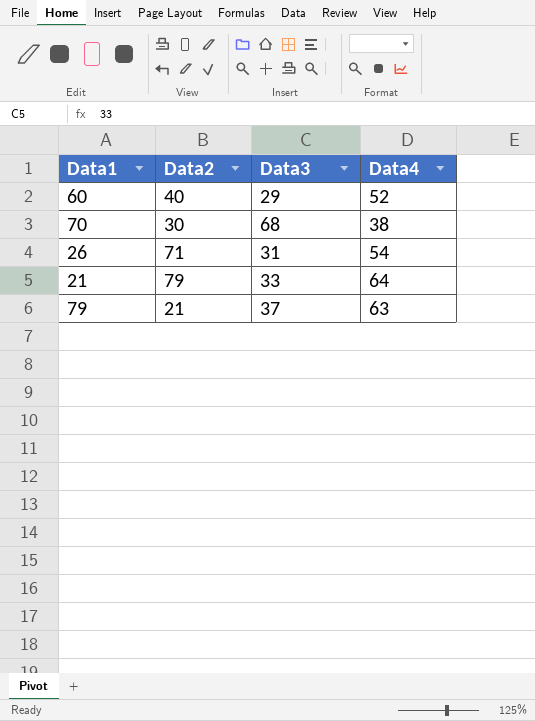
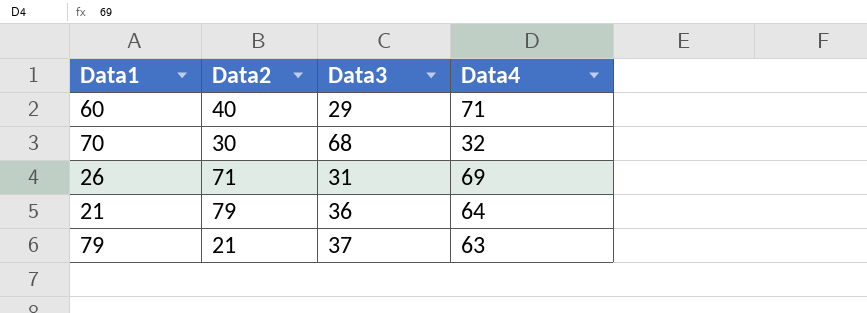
60 | Data4: 52 -> 71
70 | Data4: 38 -> 32
26 | Data4: 54 -> 69
21 | Data3: 33 -> 36

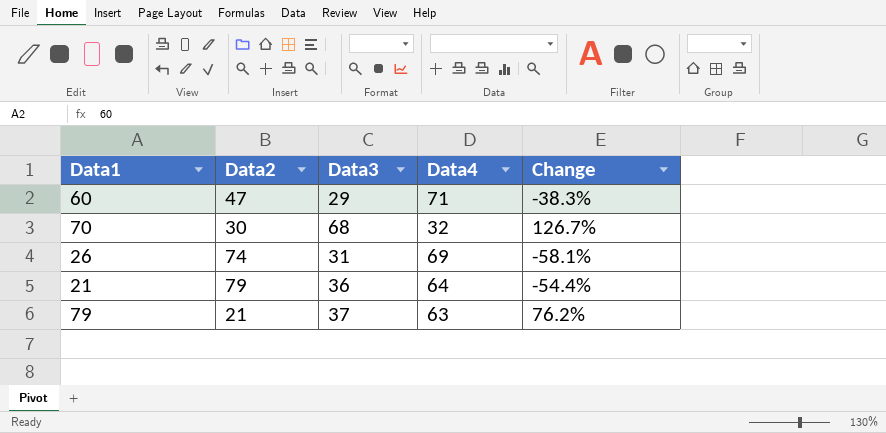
column Change | formula: none -> ([Data3] - [Data2]) / [Data2]
60 | Data2: 40 -> 47
26 | Data2: 71 -> 74

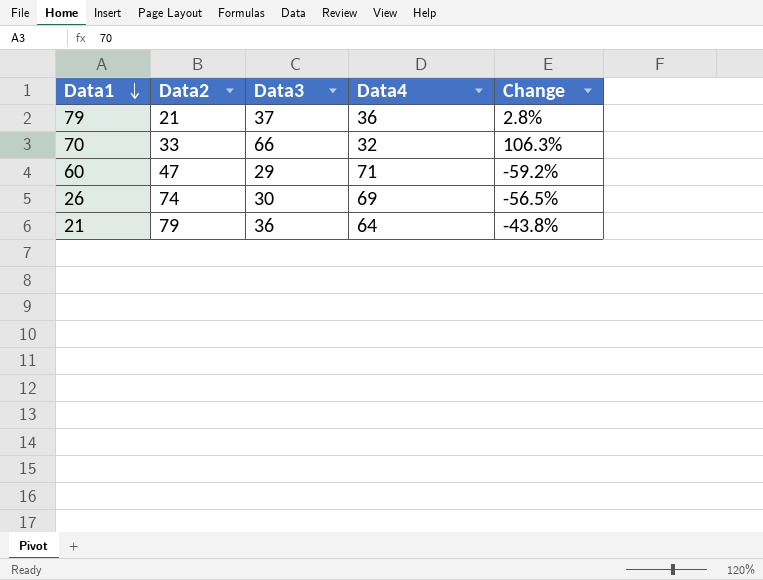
row order: none -> Data1 descending
column Change | formula: ([Data3] - [Data2]) / [Data2] -> ([Data3] - [Data4]) / [Data4]
79 | Data4: 63 -> 36
70 | Data2: 30 -> 33
70 | Data3: 68 -> 66
26 | Data3: 31 -> 30

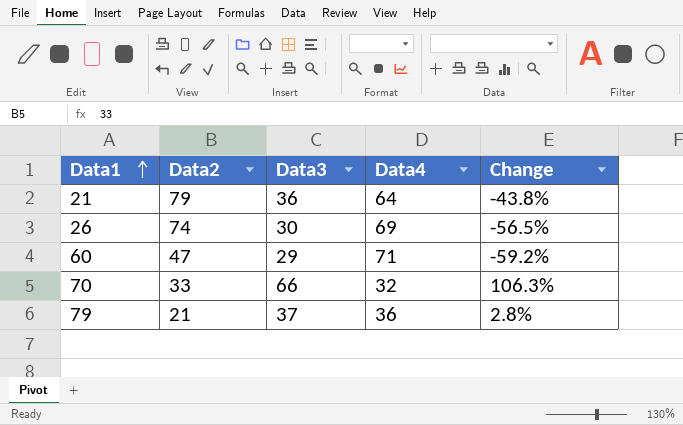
row order: Data1 descending -> Data1 ascending

